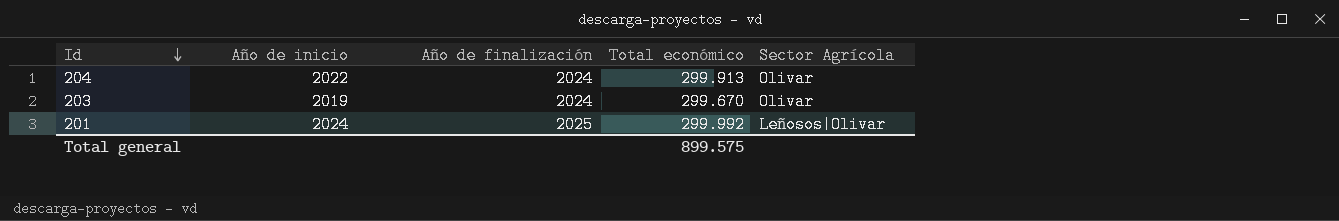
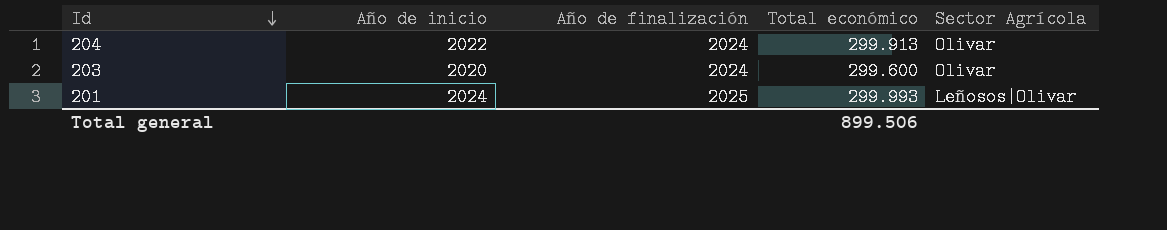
203 | Año de inicio: 2019 -> 2020
203 | Total económico: 299.670 -> 299.600
201 | Total económico: 299.992 -> 299.993
Total general | Total económico: 899.575 -> 899.506

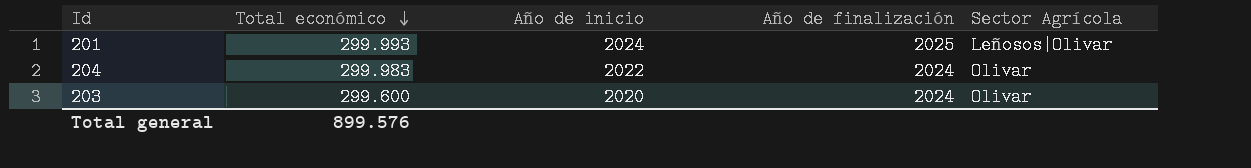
row order: Id descending -> Total económico descending
column Total económico | position: 4 -> 2
204 | Total económico: 299.913 -> 299.983
Total general | Total económico: 899.506 -> 899.576

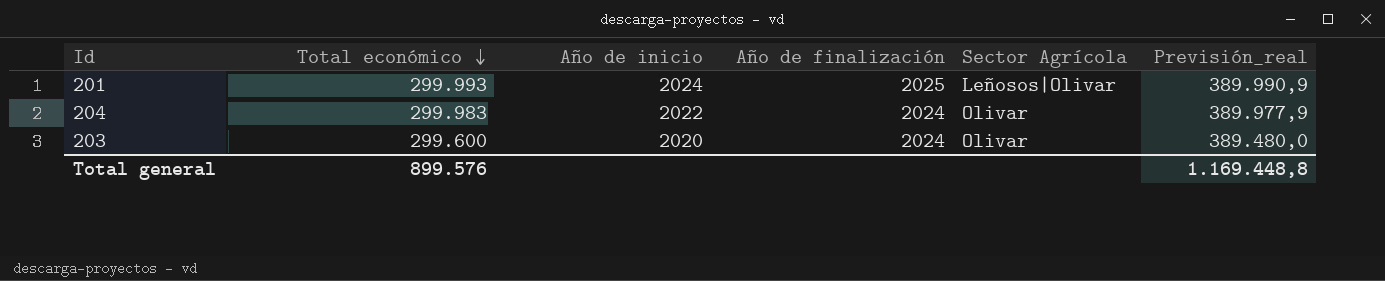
column Previsión_real | formula: none -> [Total económico] * 1,3

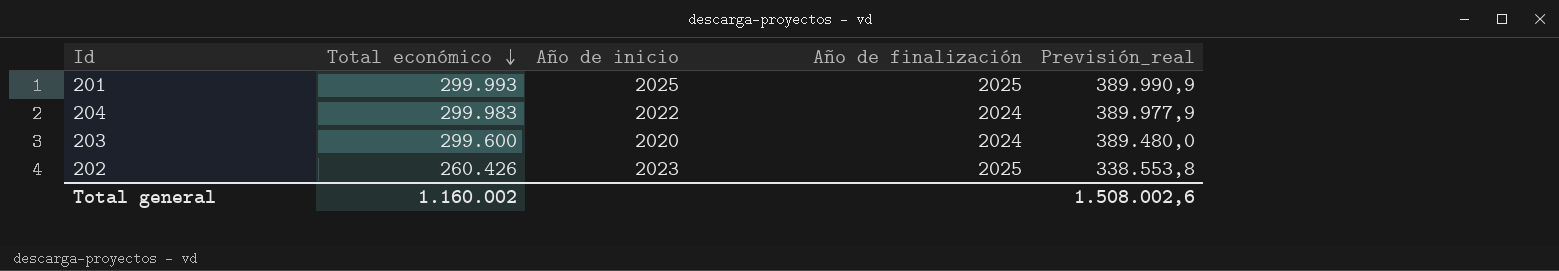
column Sector Agrícola | position: 5 -> none
201 | Año de inicio: 2024 -> 2025
row 202: none -> 260.426 | 2023 | 2025 | 338.553,8
Total general | Total económico: 899.576 -> 1.160.002
Total general | Previsión_real: 1.169.448,8 -> 1.508.002,6

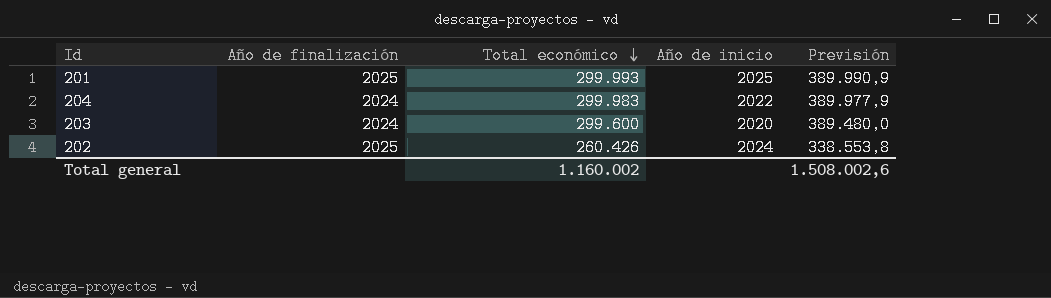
column Año de finalización | position: 4 -> 2
column name: Previsión_real -> Previsión
202 | Año de inicio: 2023 -> 2024

